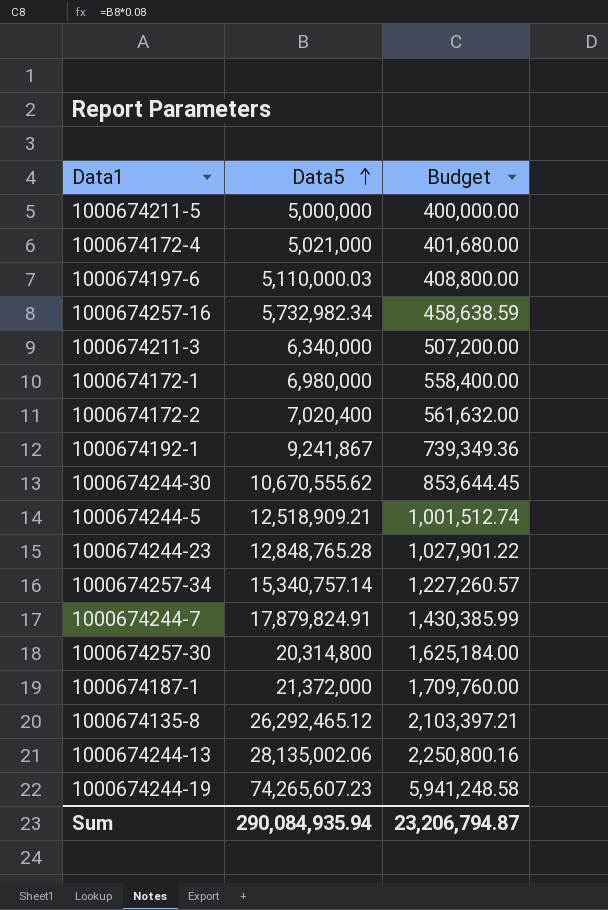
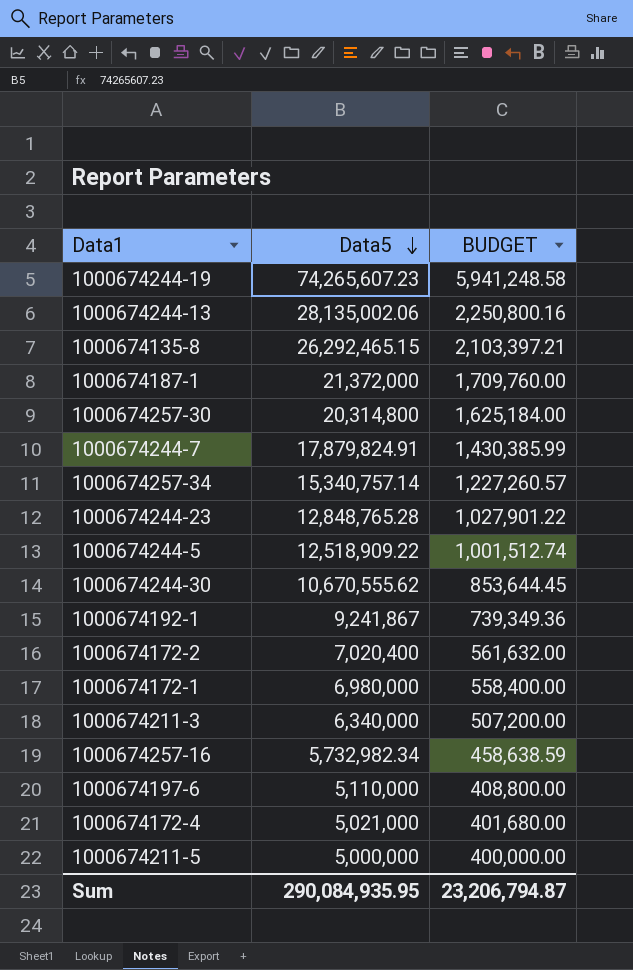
row order: Data5 ascending -> Data5 descending
column name: Budget -> BUDGET
1000674135-8 | Data5: 26,292,465.12 -> 26,292,465.15
1000674244-5 | Data5: 12,518,909.21 -> 12,518,909.22
1000674197-6 | Data5: 5,110,000.03 -> 5,110,000
Sum | Data5: 290,084,935.94 -> 290,084,935.95

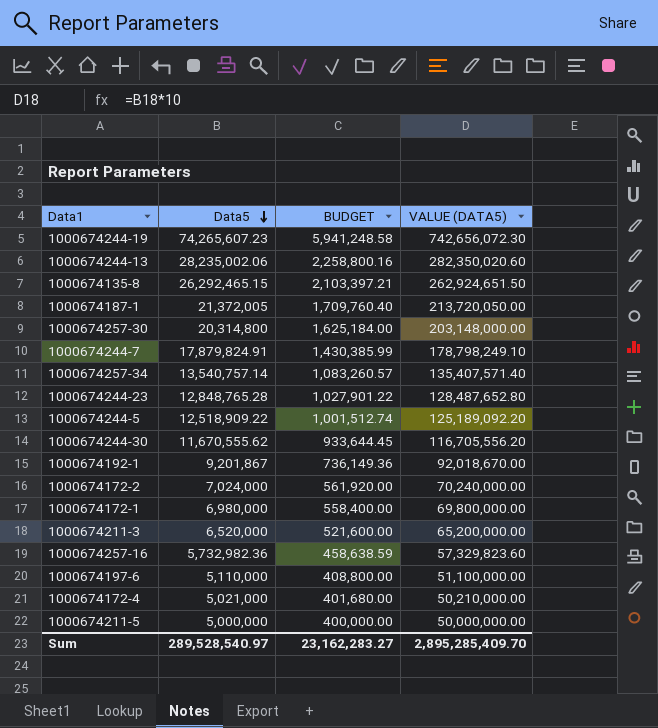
column VALUE (DATA5) | formula: none -> [Data5] * 10
1000674244-13 | Data5: 28,135,002.06 -> 28,235,002.06
1000674244-13 | BUDGET: 2,250,800.16 -> 2,258,800.16
1000674187-1 | Data5: 21,372,000 -> 21,372,005
1000674187-1 | BUDGET: 1,709,760.00 -> 1,709,760.40
1000674257-34 | Data5: 15,340,757.14 -> 13,540,757.14
1000674257-34 | BUDGET: 1,227,260.57 -> 1,083,260.57
1000674244-30 | Data5: 10,670,555.62 -> 11,670,555.62
1000674244-30 | BUDGET: 853,644.45 -> 933,644.45
1000674192-1 | Data5: 9,241,867 -> 9,201,867
1000674192-1 | BUDGET: 739,349.36 -> 736,149.36
1000674172-2 | Data5: 7,020,400 -> 7,024,000
1000674172-2 | BUDGET: 561,632.00 -> 561,920.00
1000674211-3 | Data5: 6,340,000 -> 6,520,000
1000674211-3 | BUDGET: 507,200.00 -> 521,600.00
1000674257-16 | Data5: 5,732,982.34 -> 5,732,982.36
Sum | Data5: 290,084,935.95 -> 289,528,540.97
Sum | BUDGET: 23,206,794.87 -> 23,162,283.27

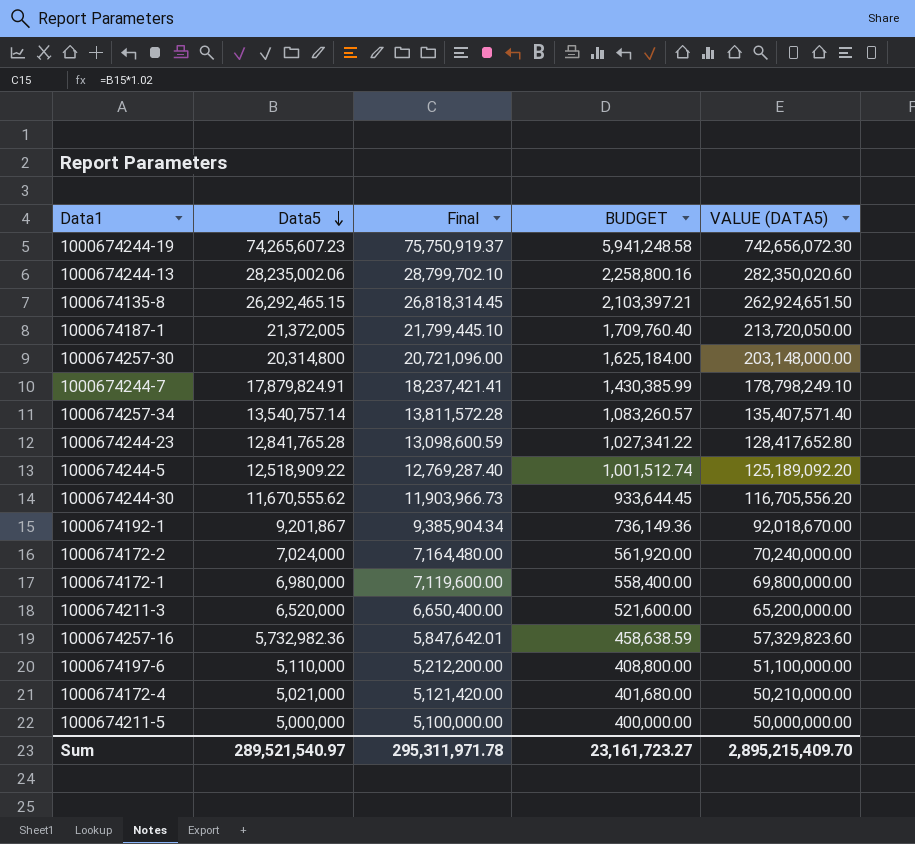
column Final | formula: none -> [Data5] * 1.02
1000674244-23 | Data5: 12,848,765.28 -> 12,841,765.28
1000674244-23 | BUDGET: 1,027,901.22 -> 1,027,341.22
1000674244-23 | VALUE (DATA5): 128,487,652.80 -> 128,417,652.80
Sum | Data5: 289,528,540.97 -> 289,521,540.97
Sum | BUDGET: 23,162,283.27 -> 23,161,723.27
Sum | VALUE (DATA5): 2,895,285,409.70 -> 2,895,215,409.70

